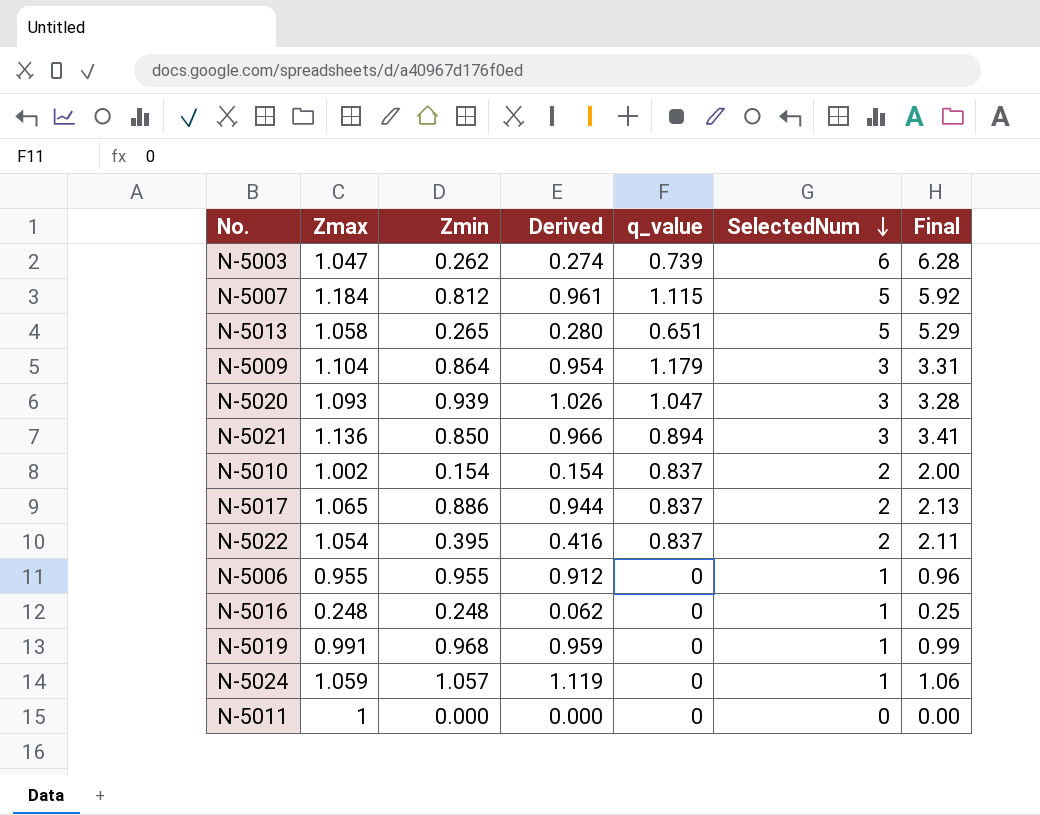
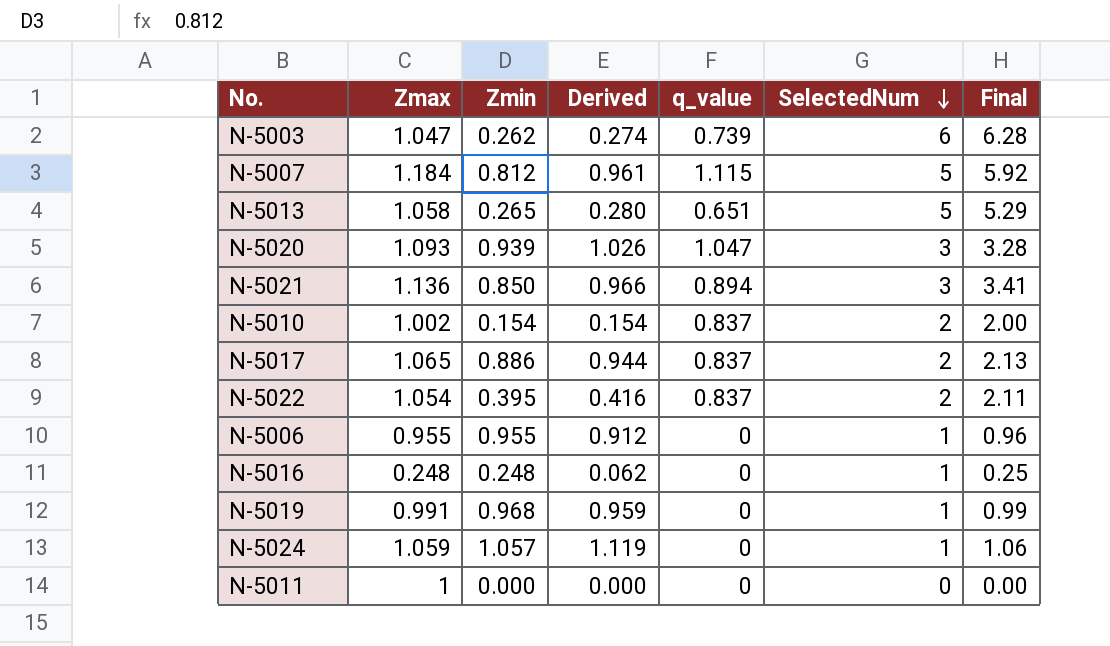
row N-5009: 1.104 | 0.864 | 0.954 | 1.179 | 3 | 3.31 -> none

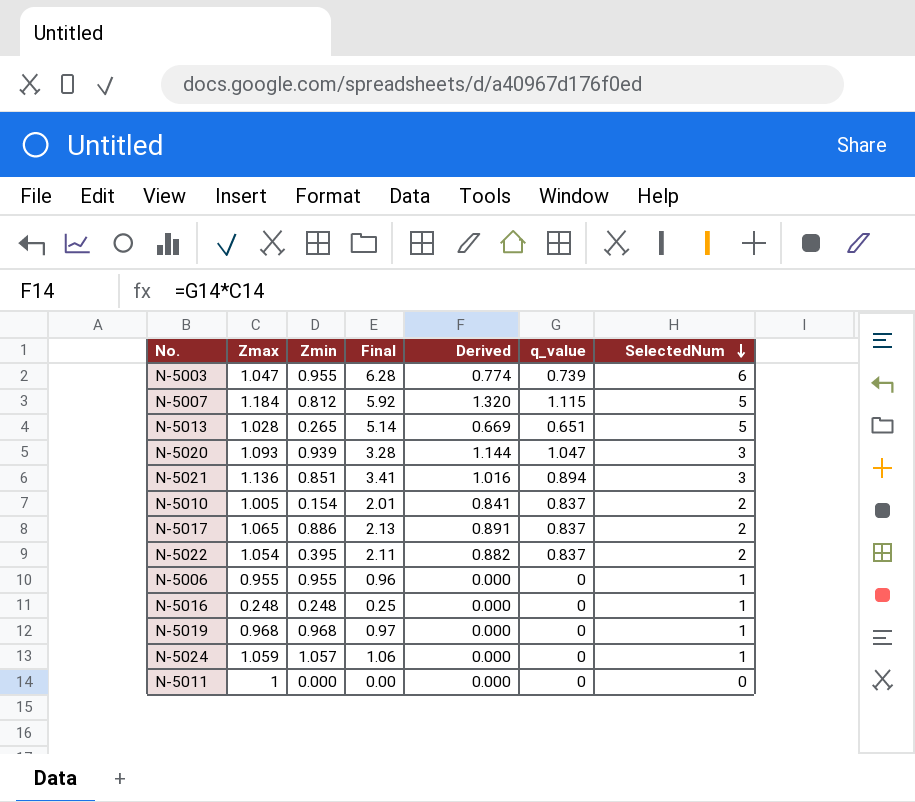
column Final | position: 7 -> 4
column Derived | formula: [Zmax] * [Zmin] -> [Zmax] * [q_value]
N-5003 | Zmin: 0.262 -> 0.955
N-5013 | Zmax: 1.058 -> 1.028
N-5013 | Final: 5.29 -> 5.14
N-5021 | Zmin: 0.850 -> 0.851
N-5010 | Zmax: 1.002 -> 1.005
N-5010 | Final: 2.00 -> 2.01
N-5019 | Zmax: 0.991 -> 0.968
N-5019 | Final: 0.99 -> 0.97

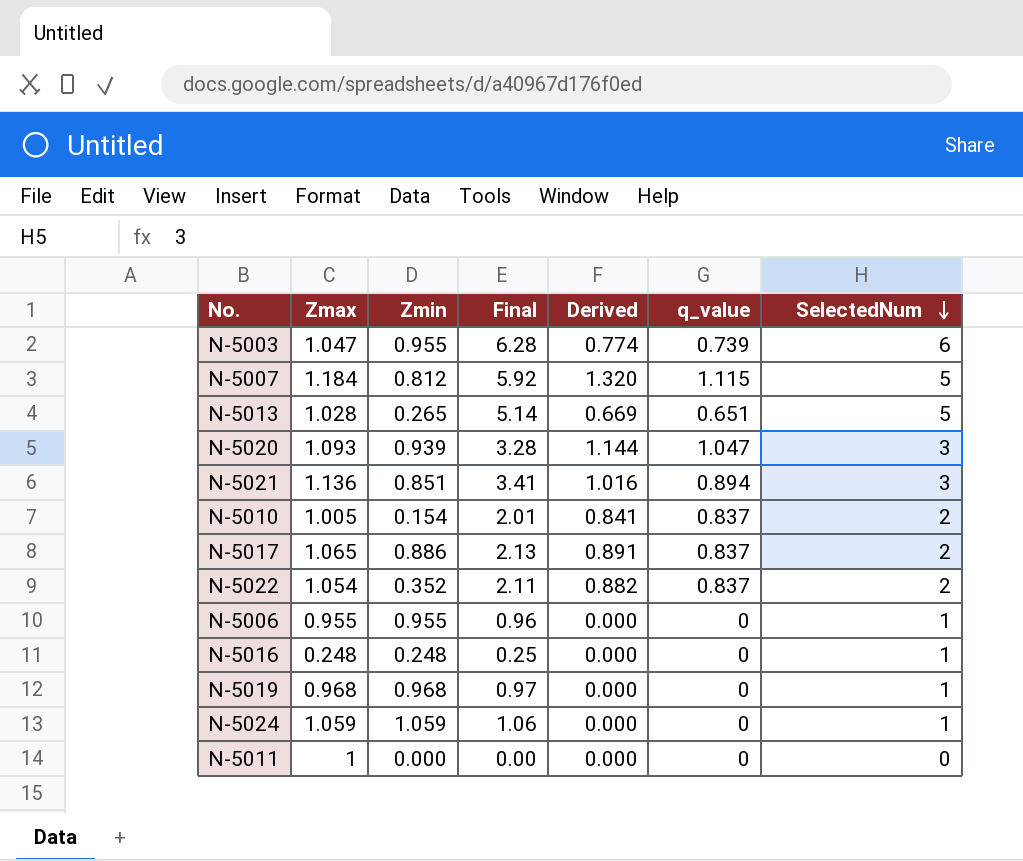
N-5022 | Zmin: 0.395 -> 0.352
N-5024 | Zmin: 1.057 -> 1.059

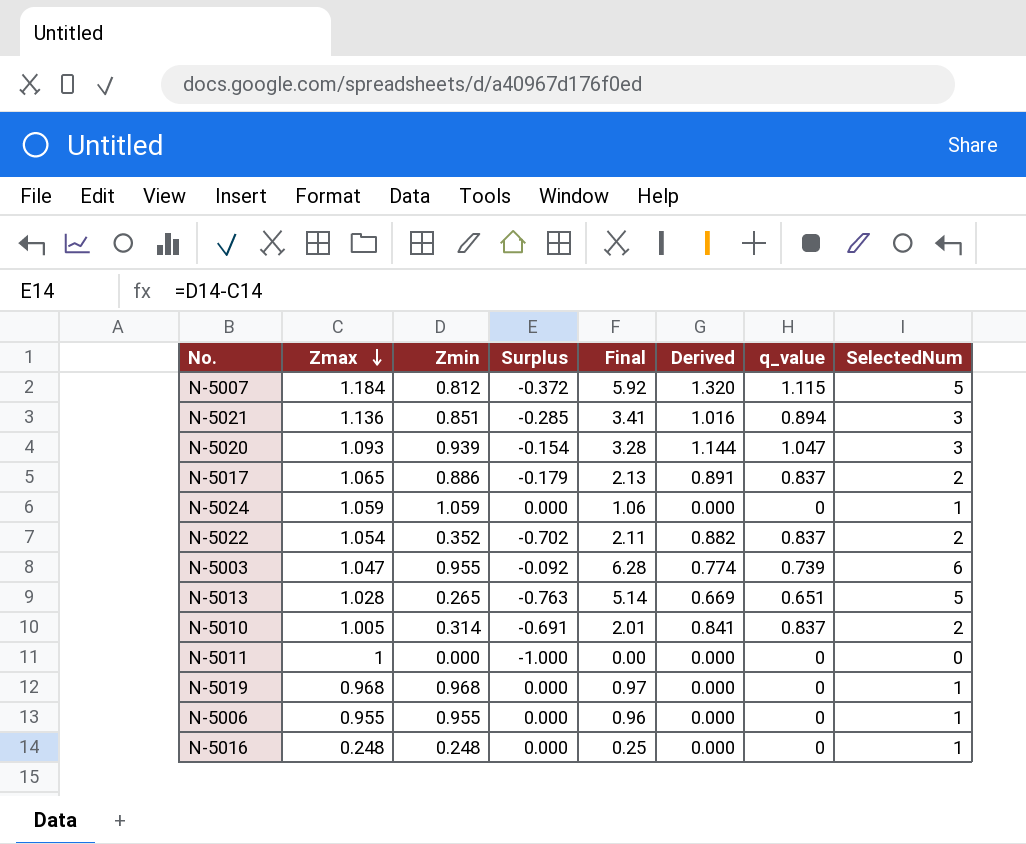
row order: SelectedNum descending -> Zmax descending
column Surplus | formula: none -> [Zmin] - [Zmax]
N-5010 | Zmin: 0.154 -> 0.314

